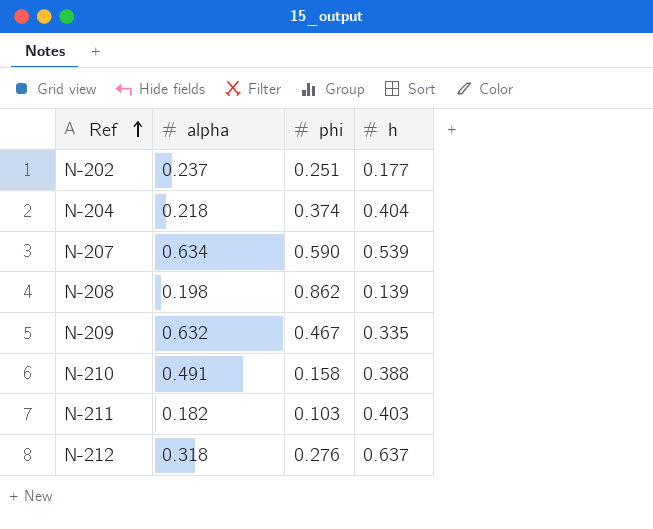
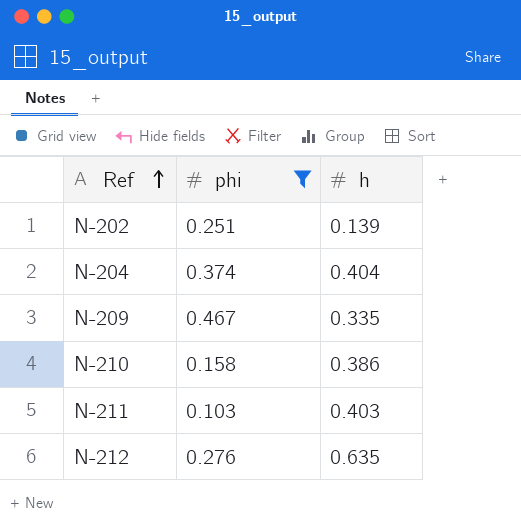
filter: none -> phi <= 0.467
column alpha | position: 2 -> none
N-202 | h: 0.177 -> 0.139
N-210 | h: 0.388 -> 0.386
N-212 | h: 0.637 -> 0.635

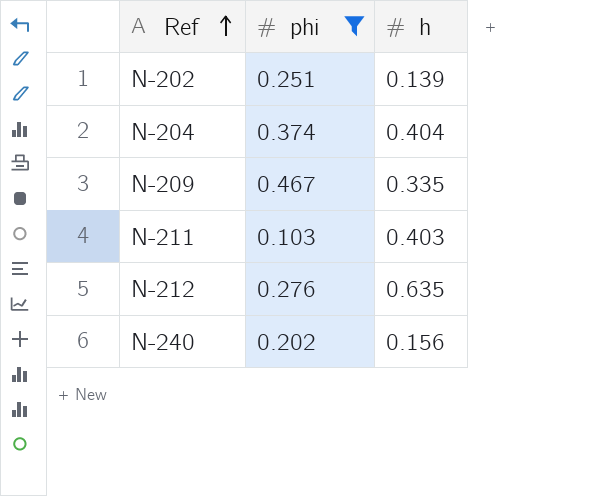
row N-210: 0.158 | 0.386 -> none
row N-240: none -> 0.202 | 0.156

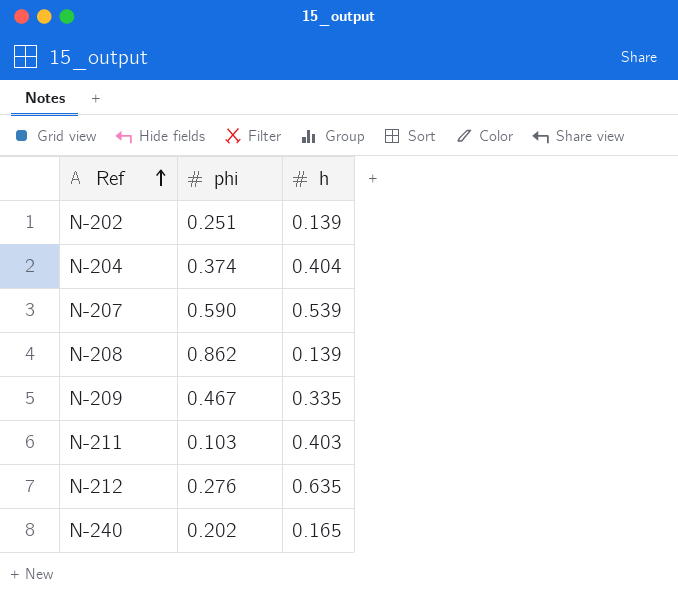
filter: phi <= 0.467 -> none
N-240 | h: 0.156 -> 0.165

